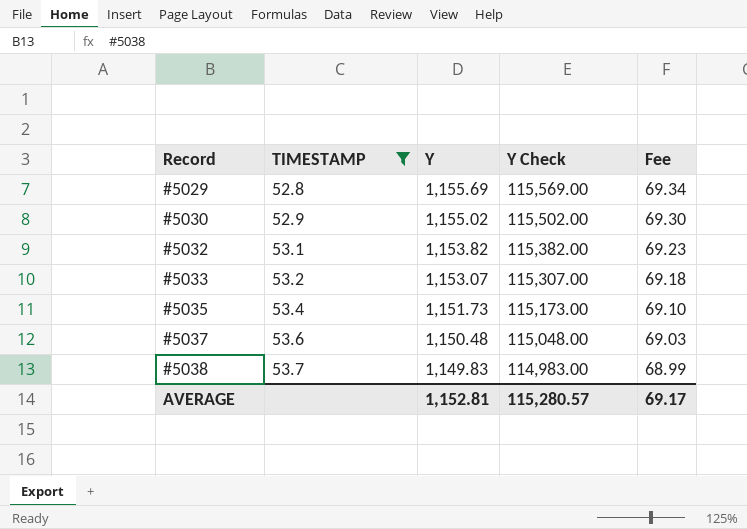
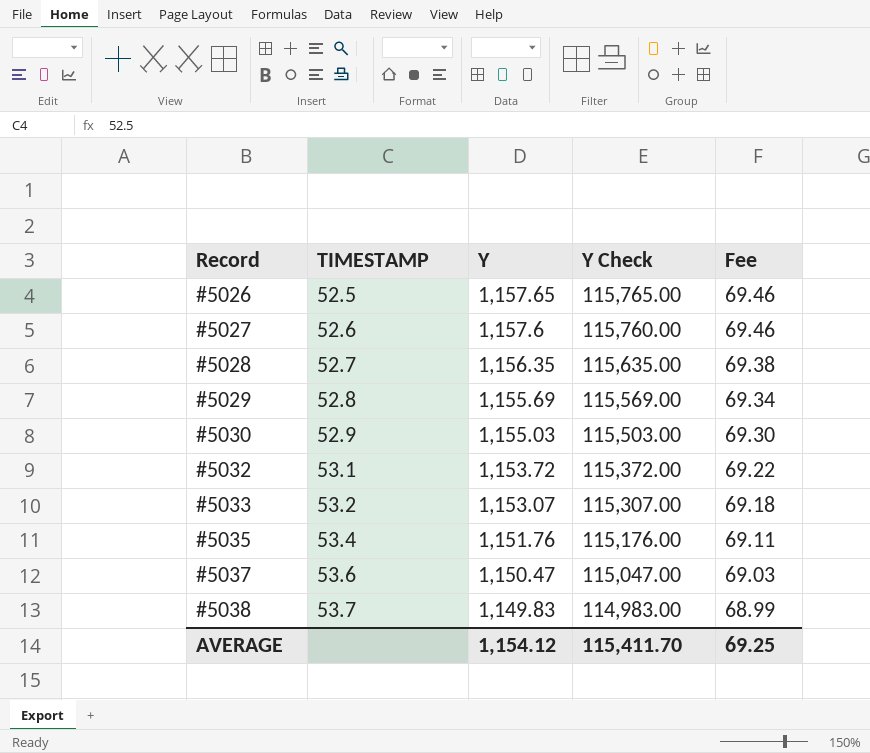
filter: TIMESTAMP >= 52.8 -> none
#5030 | Y: 1,155.02 -> 1,155.03
#5030 | Y Check: 115,502.00 -> 115,503.00
#5032 | Y: 1,153.82 -> 1,153.72
#5032 | Y Check: 115,382.00 -> 115,372.00
#5032 | Fee: 69.23 -> 69.22
#5035 | Y: 1,151.73 -> 1,151.76
#5035 | Y Check: 115,173.00 -> 115,176.00
#5035 | Fee: 69.10 -> 69.11
#5037 | Y: 1,150.48 -> 1,150.47
#5037 | Y Check: 115,048.00 -> 115,047.00
AVERAGE | Y: 1,152.81 -> 1,154.12
AVERAGE | Y Check: 115,280.57 -> 115,411.70
AVERAGE | Fee: 69.17 -> 69.25

